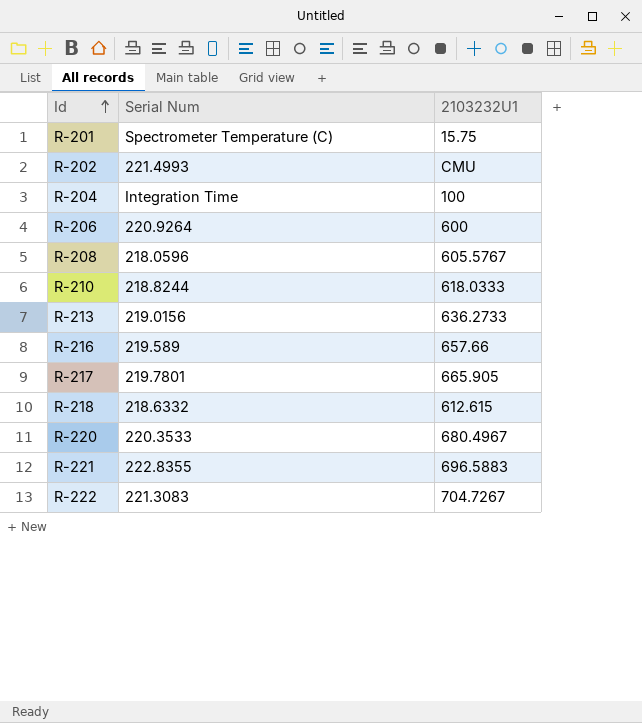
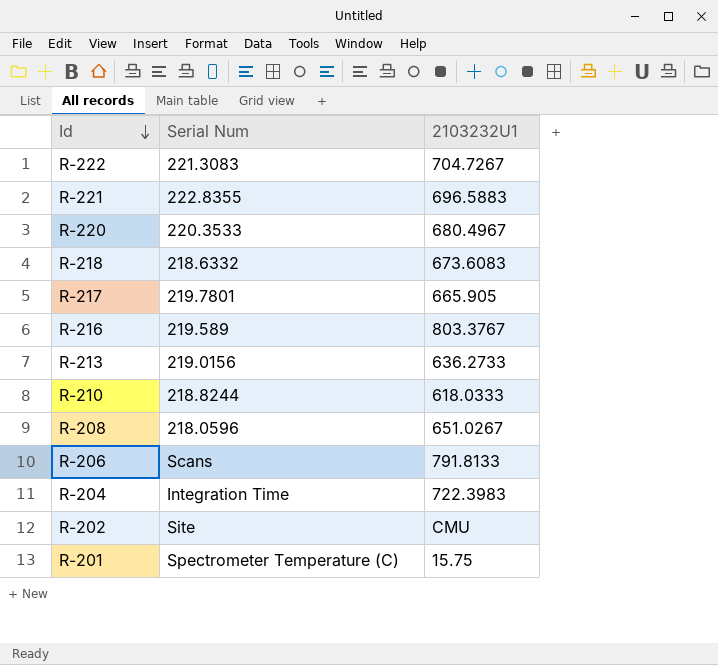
row order: Id ascending -> Id descending
R-218 | 2103232U1: 612.615 -> 673.6083
R-216 | 2103232U1: 657.66 -> 803.3767
R-208 | 2103232U1: 605.5767 -> 651.0267
R-206 | Serial Num: 220.9264 -> Scans
R-206 | 2103232U1: 600 -> 791.8133
R-204 | 2103232U1: 100 -> 722.3983
R-202 | Serial Num: 221.4993 -> Site

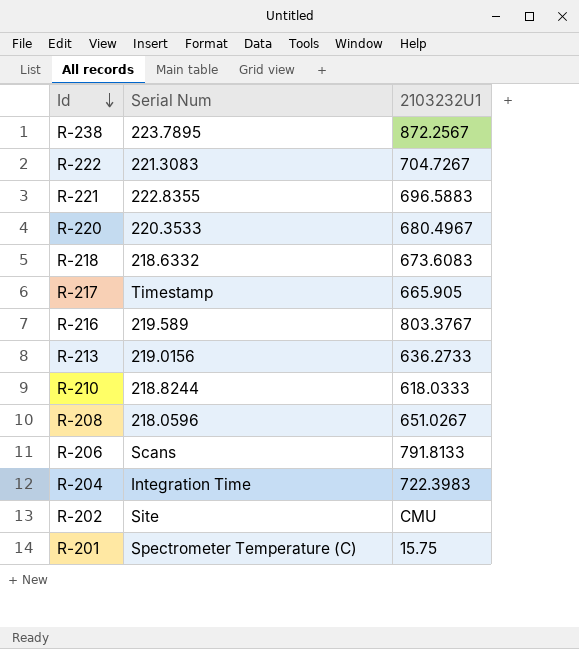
row R-238: none -> 223.7895 | 872.2567
R-217 | Serial Num: 219.7801 -> Timestamp

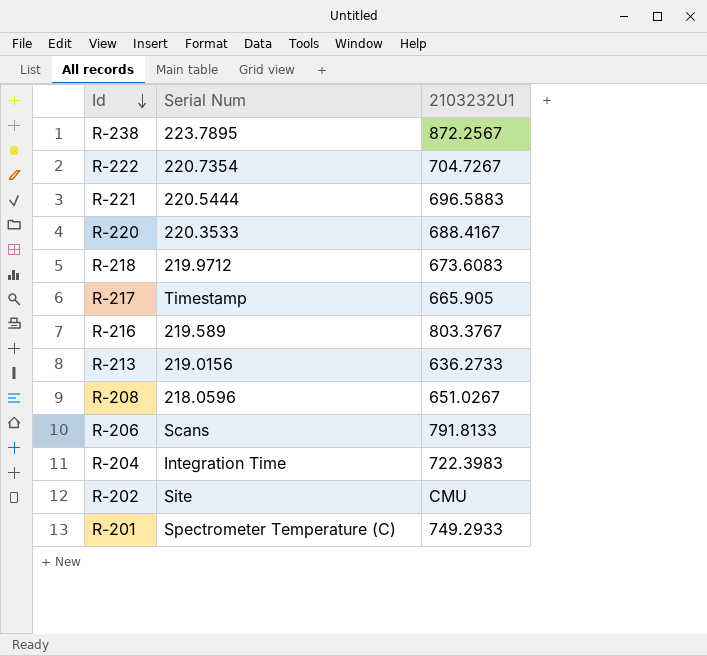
row R-210: 218.8244 | 618.0333 -> none
R-222 | Serial Num: 221.3083 -> 220.7354
R-221 | Serial Num: 222.8355 -> 220.5444
R-220 | 2103232U1: 680.4967 -> 688.4167
R-218 | Serial Num: 218.6332 -> 219.9712
R-201 | 2103232U1: 15.75 -> 749.2933

